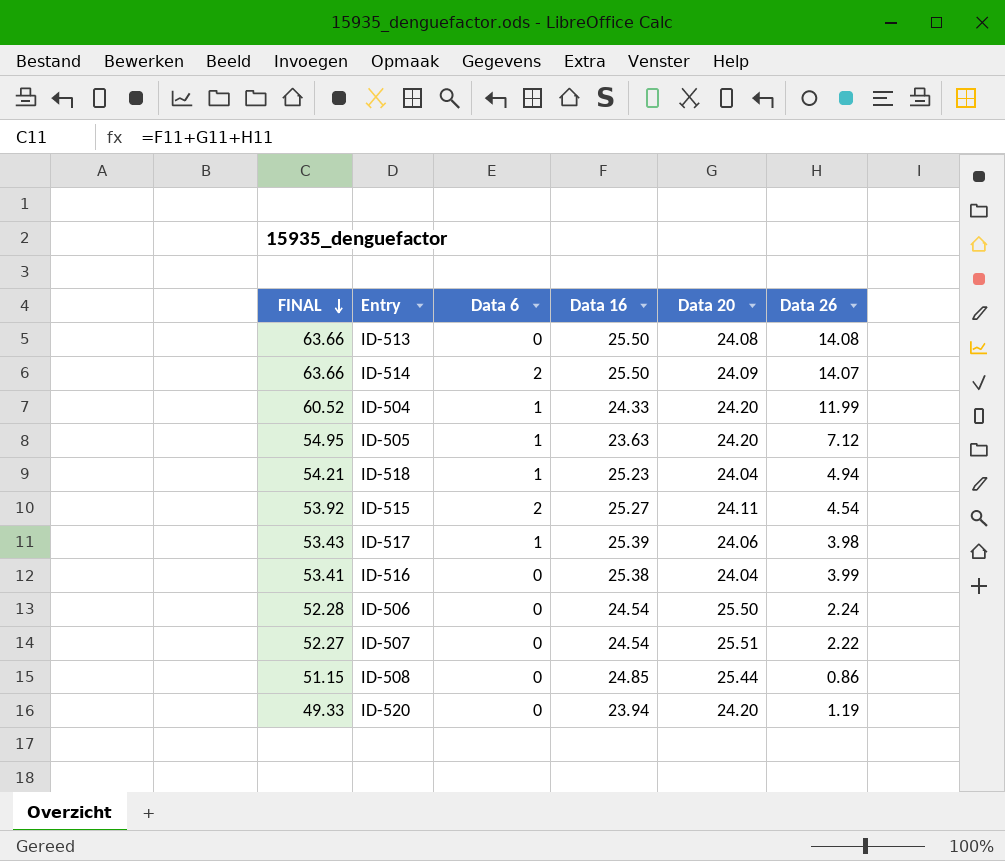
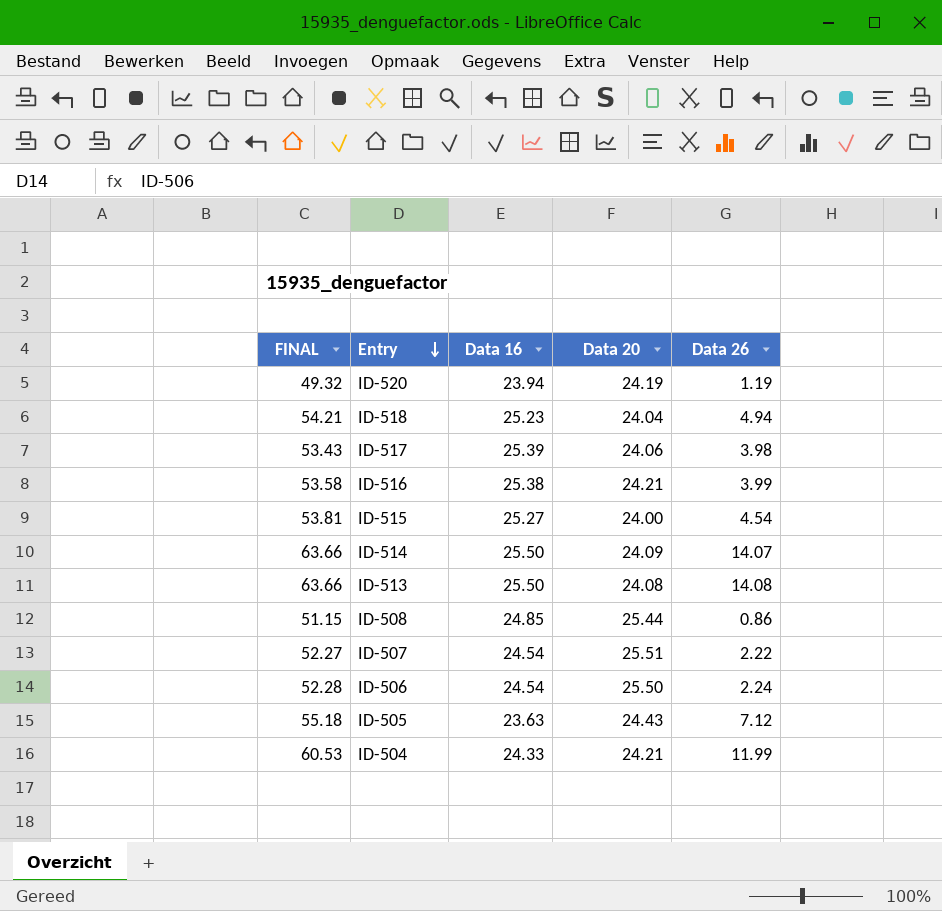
row order: FINAL descending -> Entry descending
column Data 6 | position: 3 -> none
ID-520 | FINAL: 49.33 -> 49.32
ID-520 | Data 20: 24.20 -> 24.19
ID-516 | FINAL: 53.41 -> 53.58
ID-516 | Data 20: 24.04 -> 24.21
ID-515 | FINAL: 53.92 -> 53.81
ID-515 | Data 20: 24.11 -> 24.00
ID-505 | FINAL: 54.95 -> 55.18
ID-505 | Data 20: 24.20 -> 24.43
ID-504 | FINAL: 60.52 -> 60.53
ID-504 | Data 20: 24.20 -> 24.21

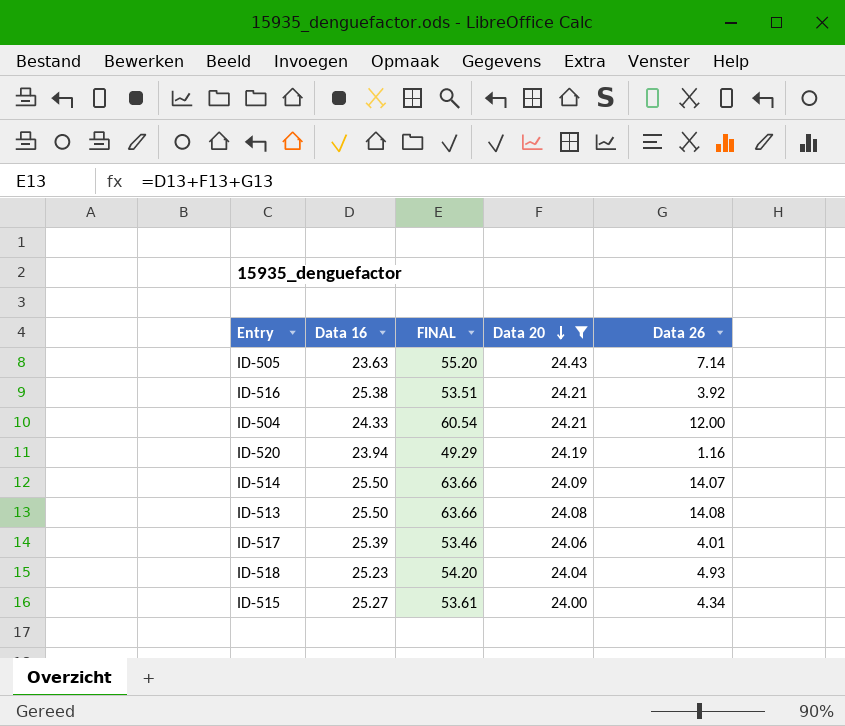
filter: none -> Data 20 <= 24.43
row order: Entry descending -> Data 20 descending
column FINAL | position: 1 -> 3
ID-505 | FINAL: 55.18 -> 55.20
ID-505 | Data 26: 7.12 -> 7.14
ID-516 | FINAL: 53.58 -> 53.51
ID-516 | Data 26: 3.99 -> 3.92
ID-504 | FINAL: 60.53 -> 60.54
ID-504 | Data 26: 11.99 -> 12.00
ID-520 | FINAL: 49.32 -> 49.29
ID-520 | Data 26: 1.19 -> 1.16
ID-517 | FINAL: 53.43 -> 53.46
ID-517 | Data 26: 3.98 -> 4.01
ID-518 | FINAL: 54.21 -> 54.20
ID-518 | Data 26: 4.94 -> 4.93
ID-515 | FINAL: 53.81 -> 53.61
ID-515 | Data 26: 4.54 -> 4.34

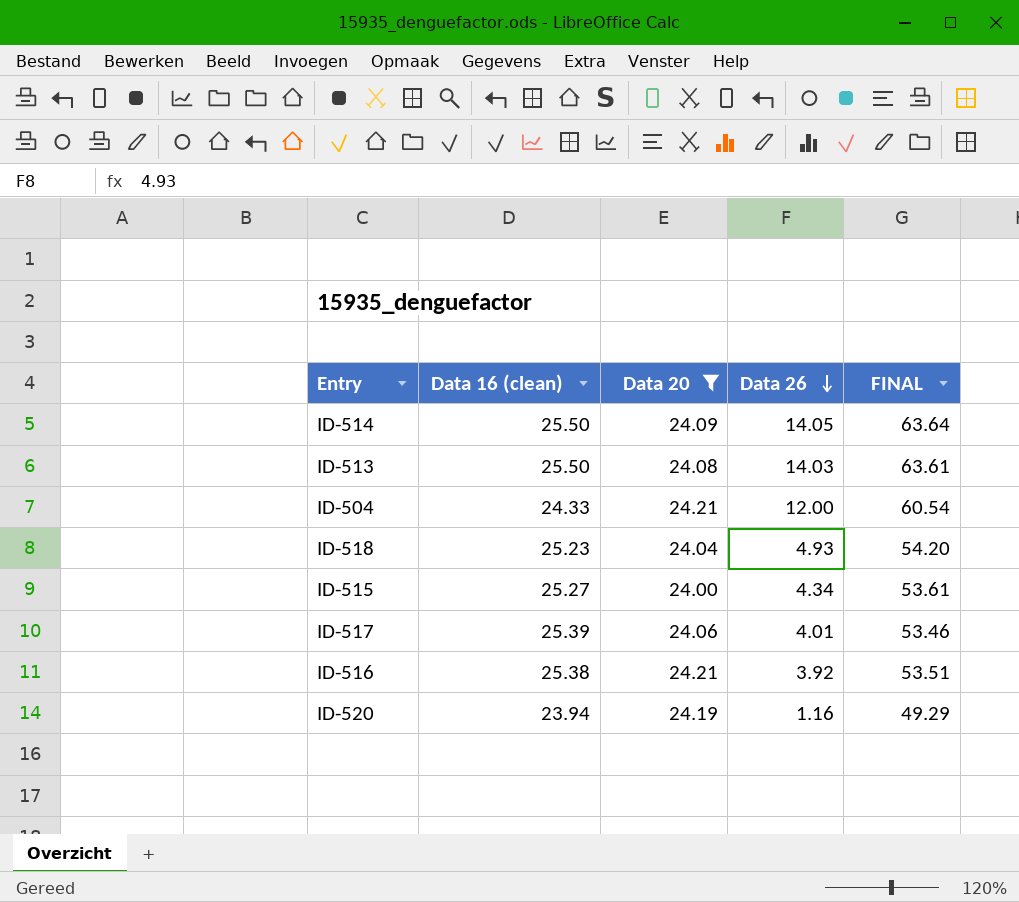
row order: Data 20 descending -> Data 26 descending
column name: Data 16 -> Data 16 (clean)
column FINAL | position: 3 -> 5
row ID-505: 23.63 | 55.20 | 24.43 | 7.14 -> none
ID-514 | Data 26: 14.07 -> 14.05
ID-514 | FINAL: 63.66 -> 63.64
ID-513 | Data 26: 14.08 -> 14.03
ID-513 | FINAL: 63.66 -> 63.61

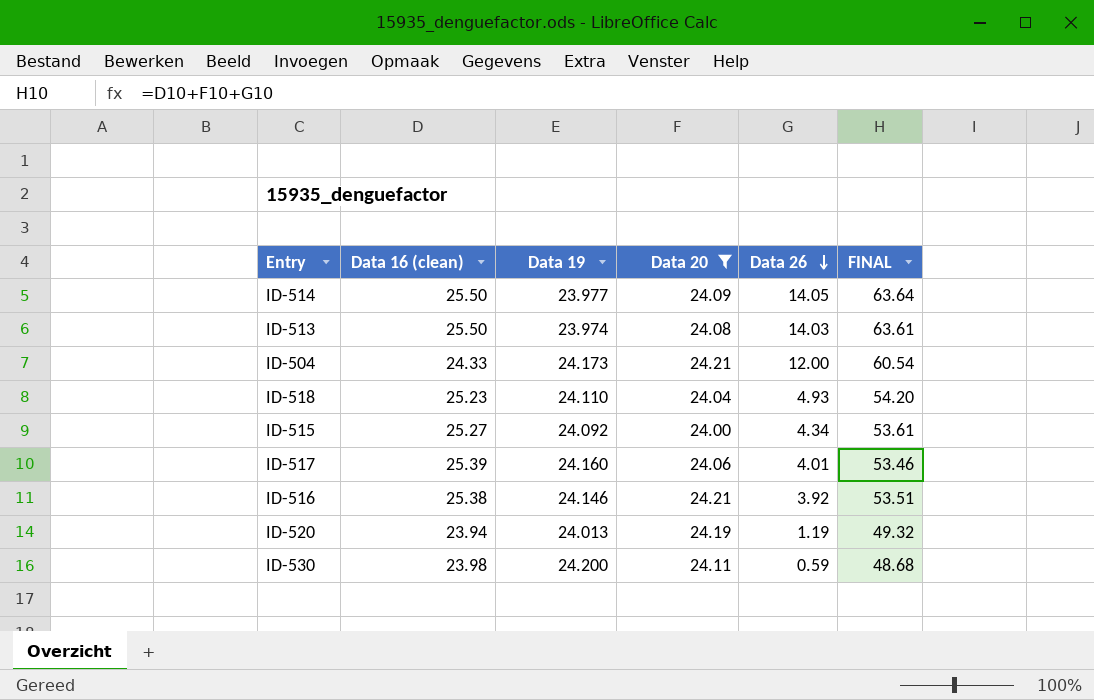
column Data 19 | position: none -> 3
ID-520 | Data 26: 1.16 -> 1.19
ID-520 | FINAL: 49.29 -> 49.32
row ID-530: none -> 23.98 | 24.200 | 24.11 | 0.59 | 48.68

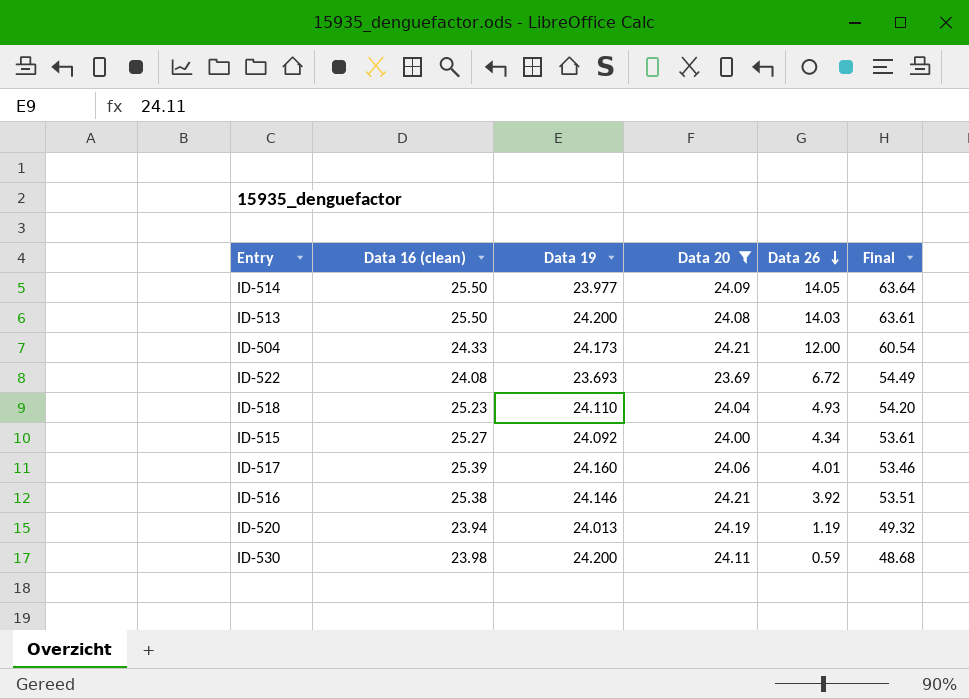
column name: FINAL -> Final
ID-513 | Data 19: 23.974 -> 24.200
row ID-522: none -> 24.08 | 23.693 | 23.69 | 6.72 | 54.49

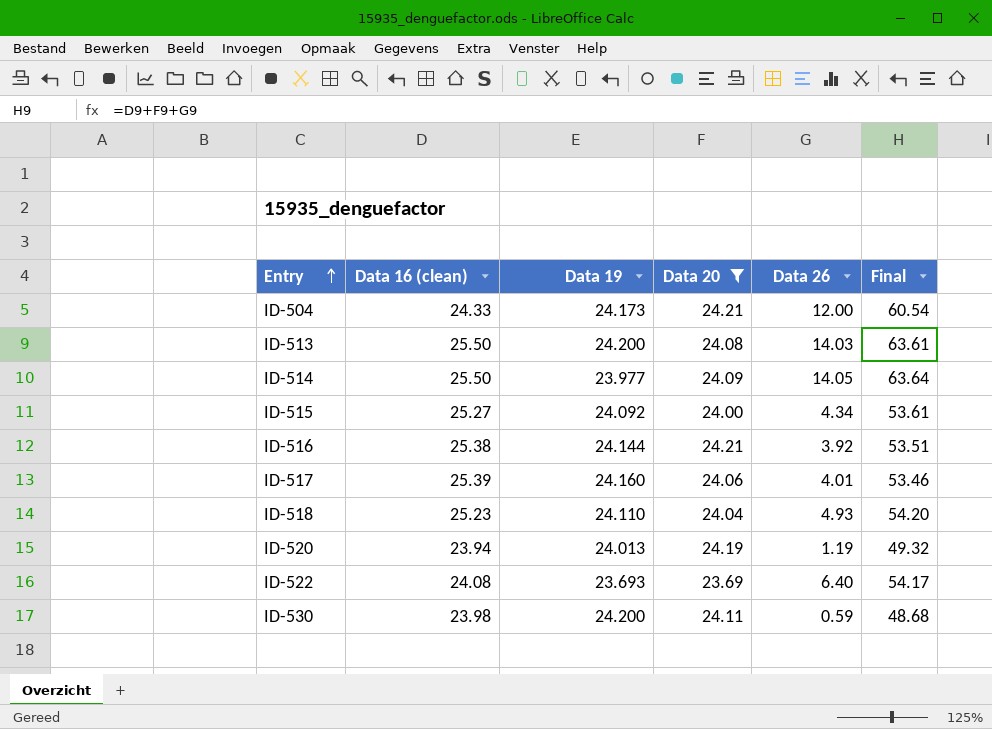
row order: Data 26 descending -> Entry ascending
ID-516 | Data 19: 24.146 -> 24.144
ID-522 | Data 26: 6.72 -> 6.40
ID-522 | Final: 54.49 -> 54.17

